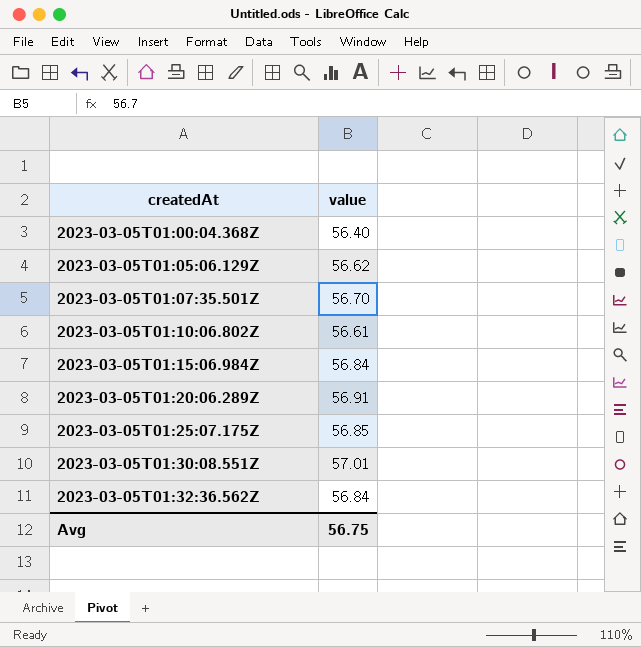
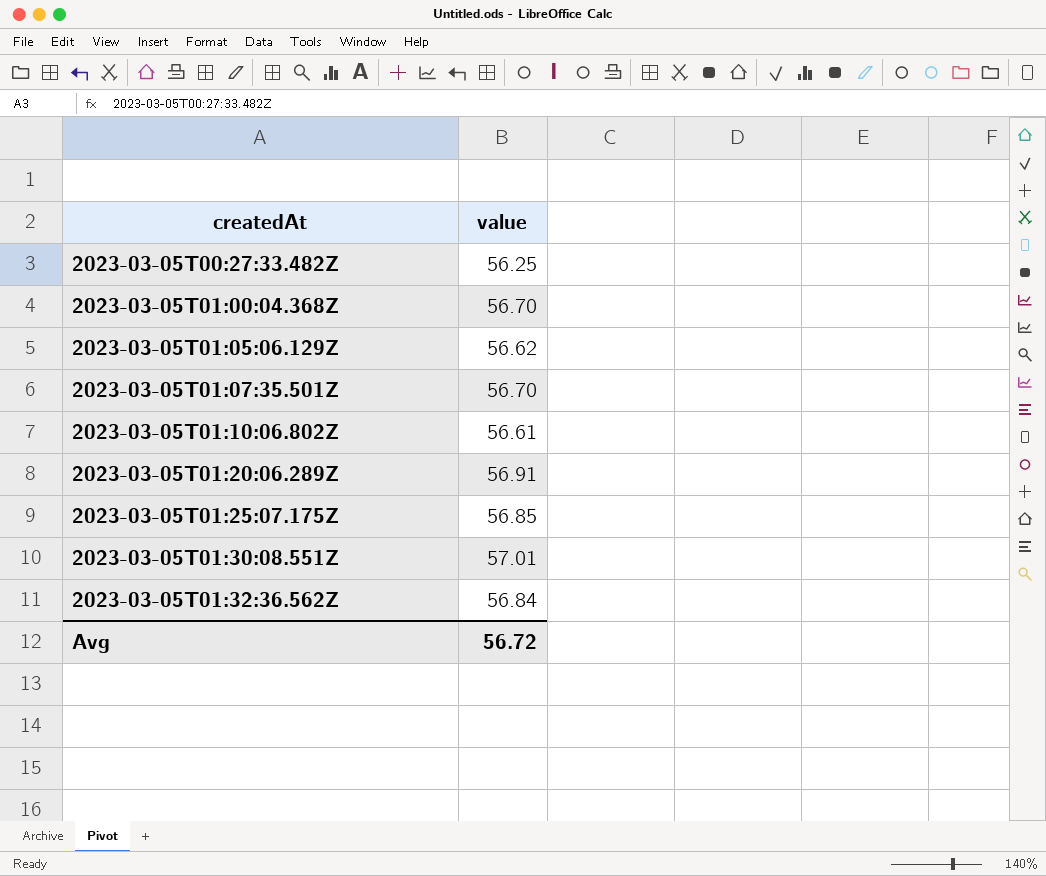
row 2023-03-05T01:15:06.984Z: 56.84 -> none
row 2023-03-05T00:27:33.482Z: none -> 56.25
2023-03-05T01:00:04.368Z | value: 56.40 -> 56.70
Avg | value: 56.75 -> 56.72

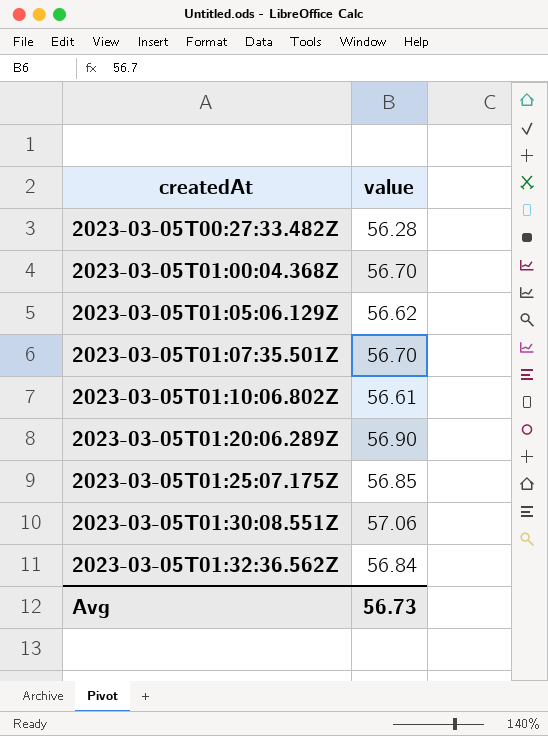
2023-03-05T00:27:33.482Z | value: 56.25 -> 56.28
2023-03-05T01:20:06.289Z | value: 56.91 -> 56.90
2023-03-05T01:30:08.551Z | value: 57.01 -> 57.06
Avg | value: 56.72 -> 56.73

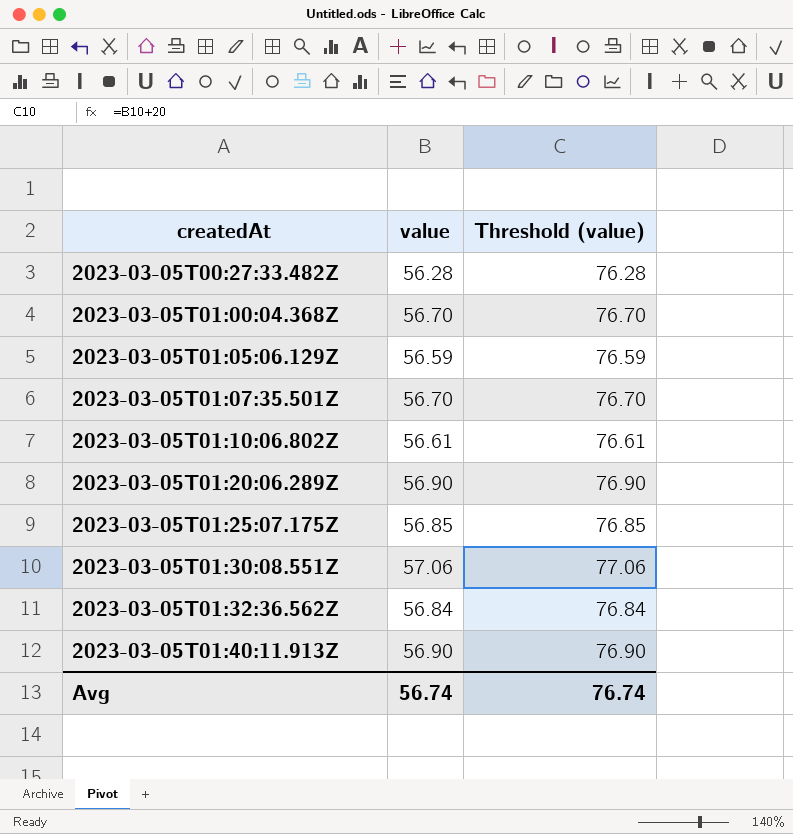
column Threshold (value) | formula: none -> [value] + 20
2023-03-05T01:05:06.129Z | value: 56.62 -> 56.59
row 2023-03-05T01:40:11.913Z: none -> 56.90 | 76.90
Avg | value: 56.73 -> 56.74

